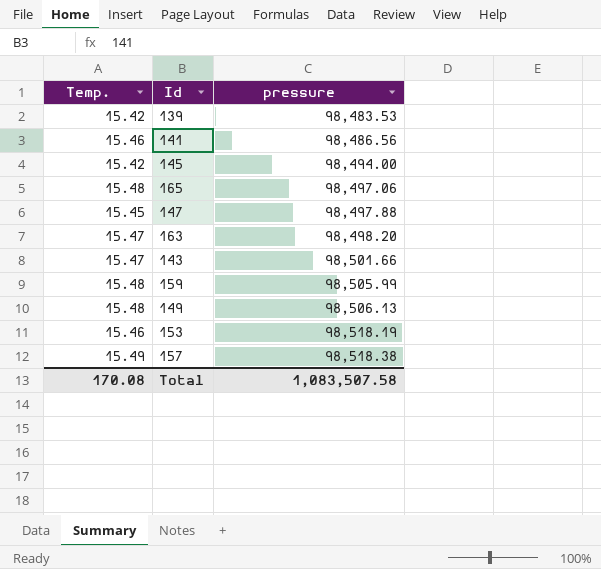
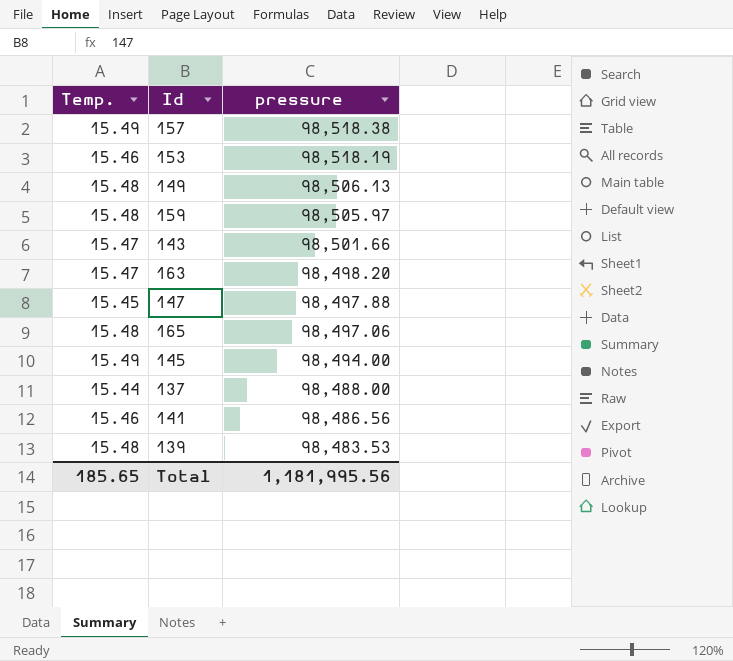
row order: pressure ascending -> pressure descending
159 | pressure: 98,505.99 -> 98,505.97
145 | Temp.: 15.42 -> 15.49
row 137: none -> 15.44 | 98,488.00
139 | Temp.: 15.42 -> 15.48
Total | Temp.: 170.08 -> 185.65
Total | pressure: 1,083,507.58 -> 1,181,995.56

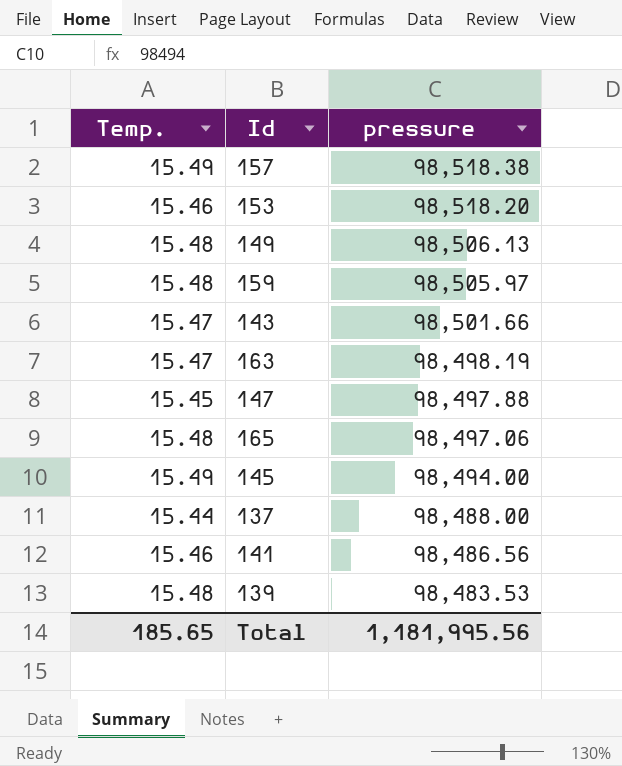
153 | pressure: 98,518.19 -> 98,518.20
163 | pressure: 98,498.20 -> 98,498.19

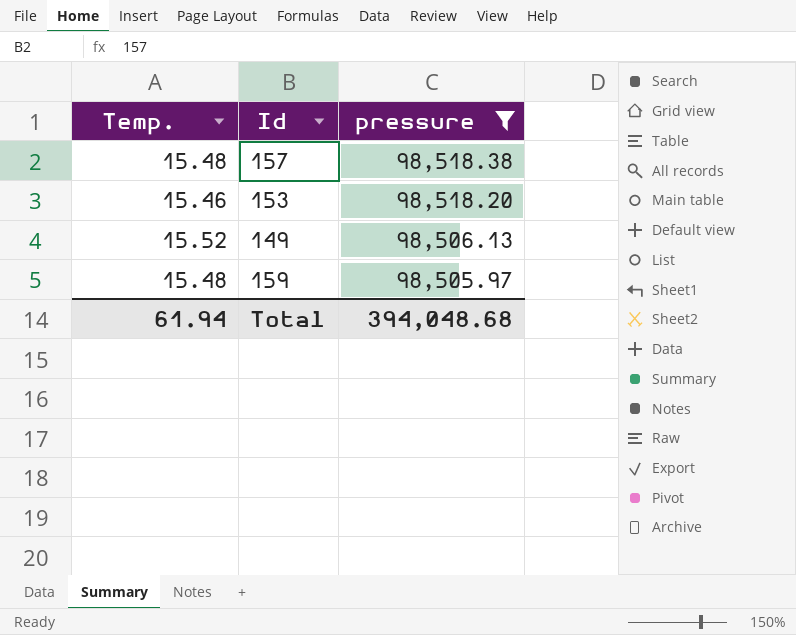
filter: none -> pressure >= 98,505.97
157 | Temp.: 15.49 -> 15.48
149 | Temp.: 15.48 -> 15.52
Total | Temp.: 185.65 -> 61.94
Total | pressure: 1,181,995.56 -> 394,048.68

